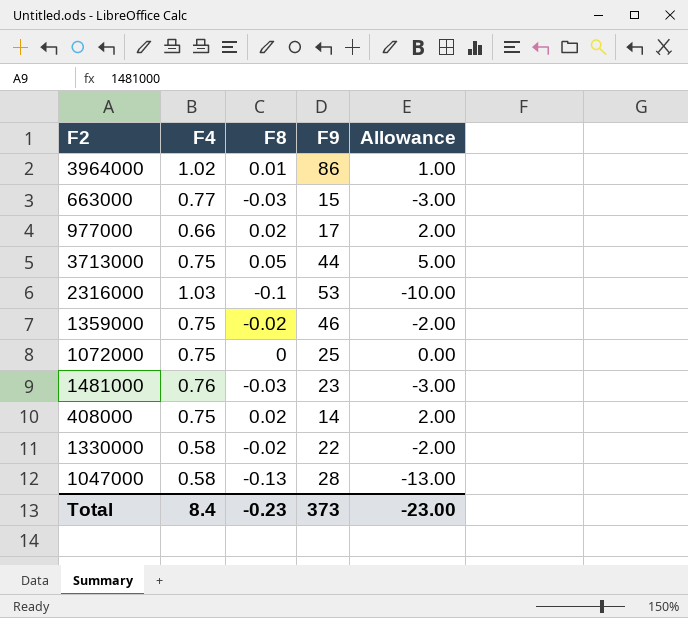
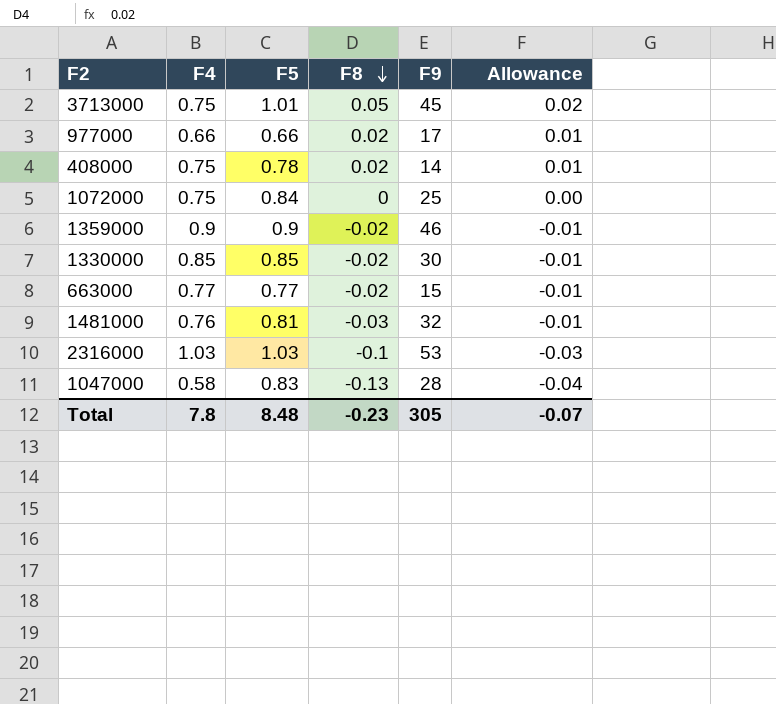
row order: none -> F8 descending
column F5 | position: none -> 3
column Allowance | formula: [F8] * 100 -> [F8] * 0.3
row 3964000: 1.02 | 0.01 | 86 | 1.00 -> none
3713000 | F9: 44 -> 45
1359000 | F4: 0.75 -> 0.9
1330000 | F4: 0.58 -> 0.85
1330000 | F9: 22 -> 30
663000 | F8: -0.03 -> -0.02
1481000 | F9: 23 -> 32
Total | F4: 8.4 -> 7.8
Total | F9: 373 -> 305
Total | Allowance: -23.00 -> -0.07

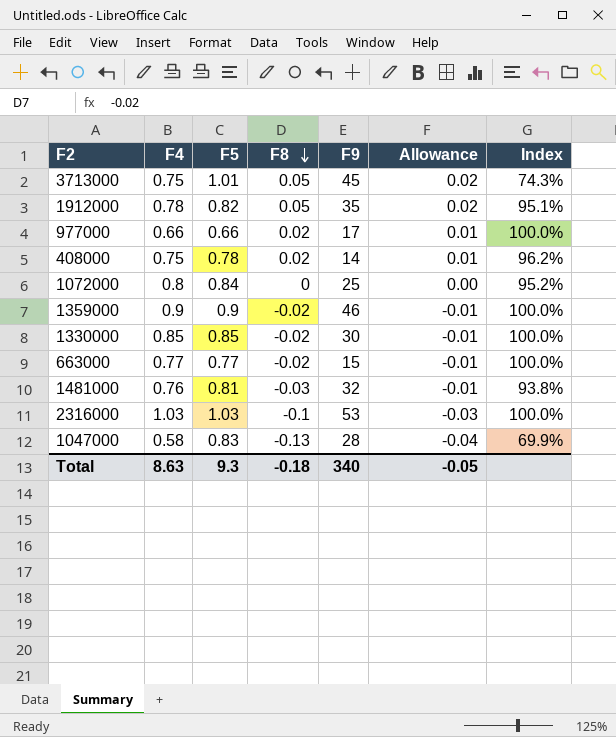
column Index | formula: none -> [F4] / [F5]
row 1912000: none -> 0.78 | 0.82 | 0.05 | 35 | 0.02 | 95.1%
1072000 | F4: 0.75 -> 0.8
Total | F4: 7.8 -> 8.63
Total | F5: 8.48 -> 9.3
Total | F8: -0.23 -> -0.18
Total | F9: 305 -> 340
Total | Allowance: -0.07 -> -0.05

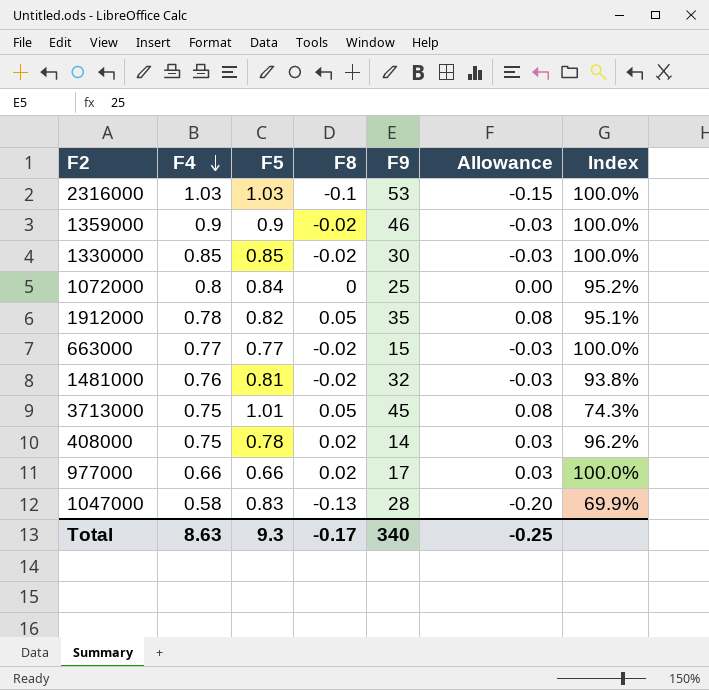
row order: F8 descending -> F4 descending
column Allowance | formula: [F8] * 0.3 -> [F8] * 1.5
1481000 | F8: -0.03 -> -0.02
Total | F8: -0.18 -> -0.17
Total | Allowance: -0.05 -> -0.25

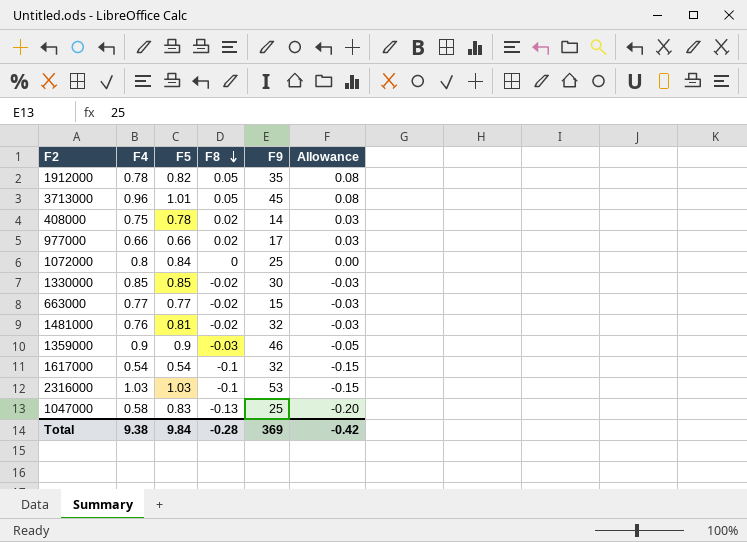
row order: F4 descending -> F8 descending
column Index | formula: [F4] / [F5] -> none
3713000 | F4: 0.75 -> 0.96
1359000 | F8: -0.02 -> -0.03
1359000 | Allowance: -0.03 -> -0.05
row 1617000: none -> 0.54 | 0.54 | -0.1 | 32 | -0.15
1047000 | F9: 28 -> 25
Total | F4: 8.63 -> 9.38
Total | F5: 9.3 -> 9.84
Total | F8: -0.17 -> -0.28
Total | F9: 340 -> 369
Total | Allowance: -0.25 -> -0.42

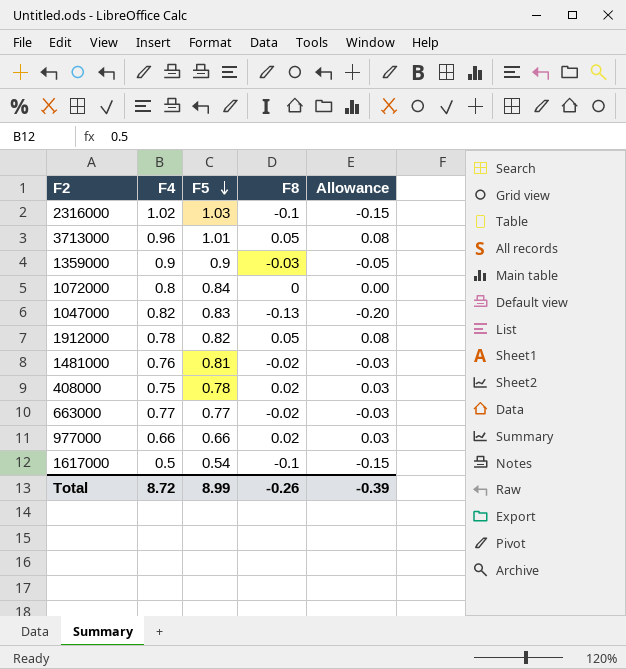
row order: F8 descending -> F5 descending
column F9 | position: 5 -> none
row 1330000: 0.85 | 0.85 | -0.02 | 30 | -0.03 -> none
2316000 | F4: 1.03 -> 1.02
1047000 | F4: 0.58 -> 0.82
1617000 | F4: 0.54 -> 0.5
Total | F4: 9.38 -> 8.72
Total | F5: 9.84 -> 8.99
Total | F8: -0.28 -> -0.26
Total | Allowance: -0.42 -> -0.39

